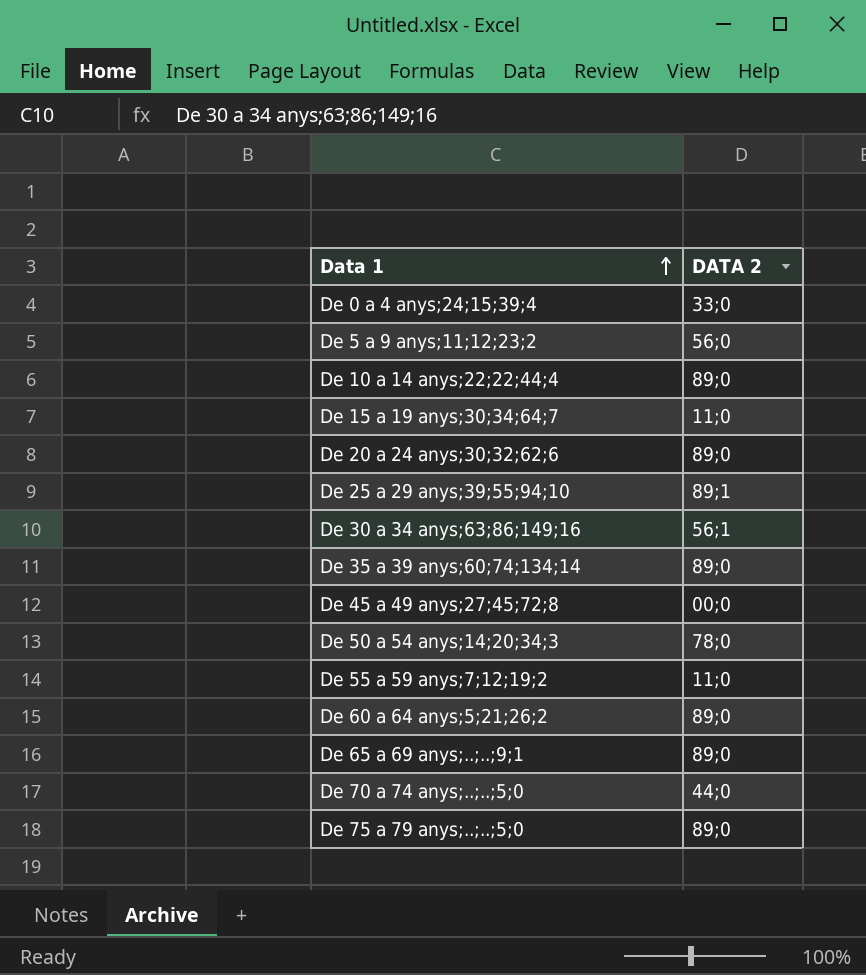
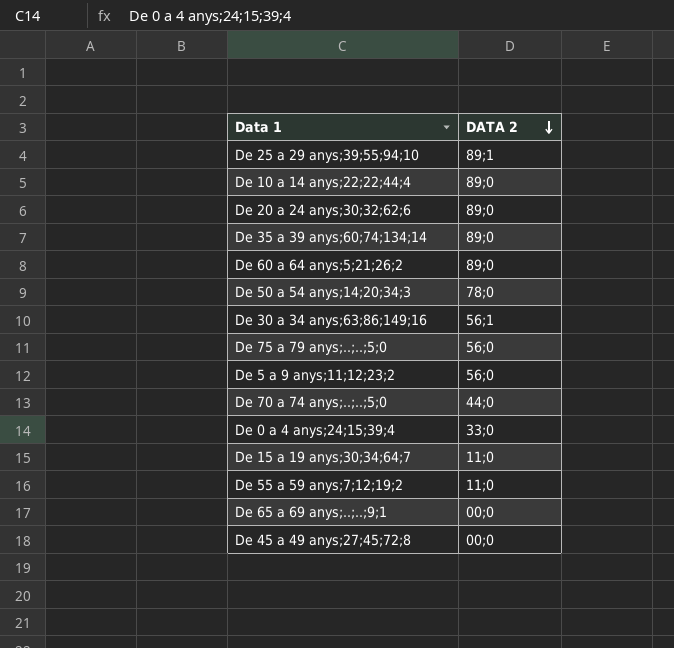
row order: Data 1 ascending -> DATA 2 descending
De 75 a 79 anys;..;..;5;0 | DATA 2: 89;0 -> 56;0
De 65 a 69 anys;..;..;9;1 | DATA 2: 89;0 -> 00;0

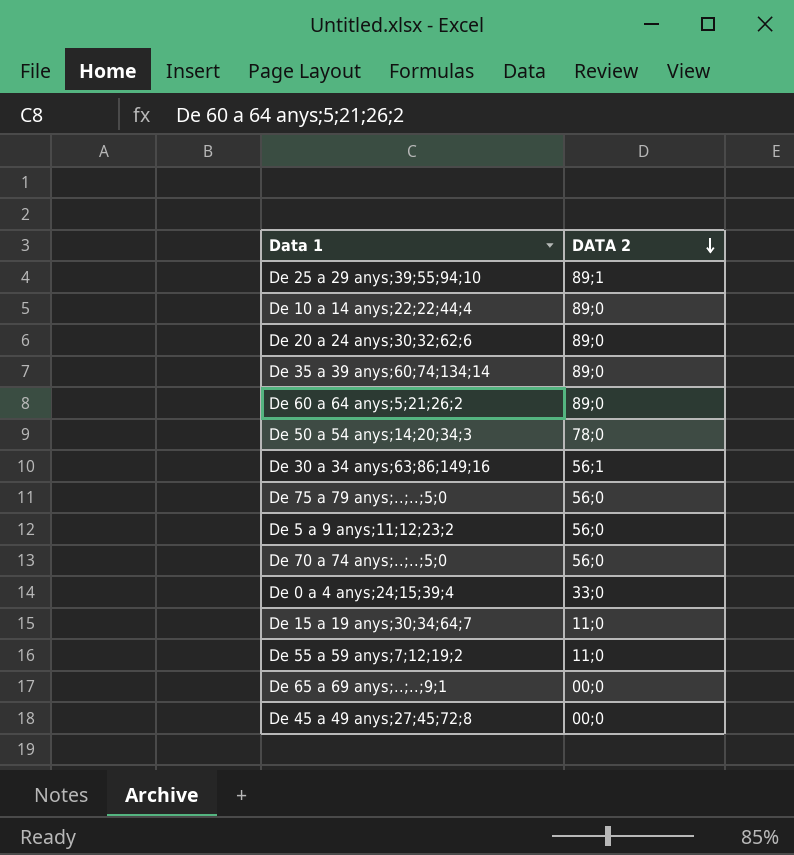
De 70 a 74 anys;..;..;5;0 | DATA 2: 44;0 -> 56;0

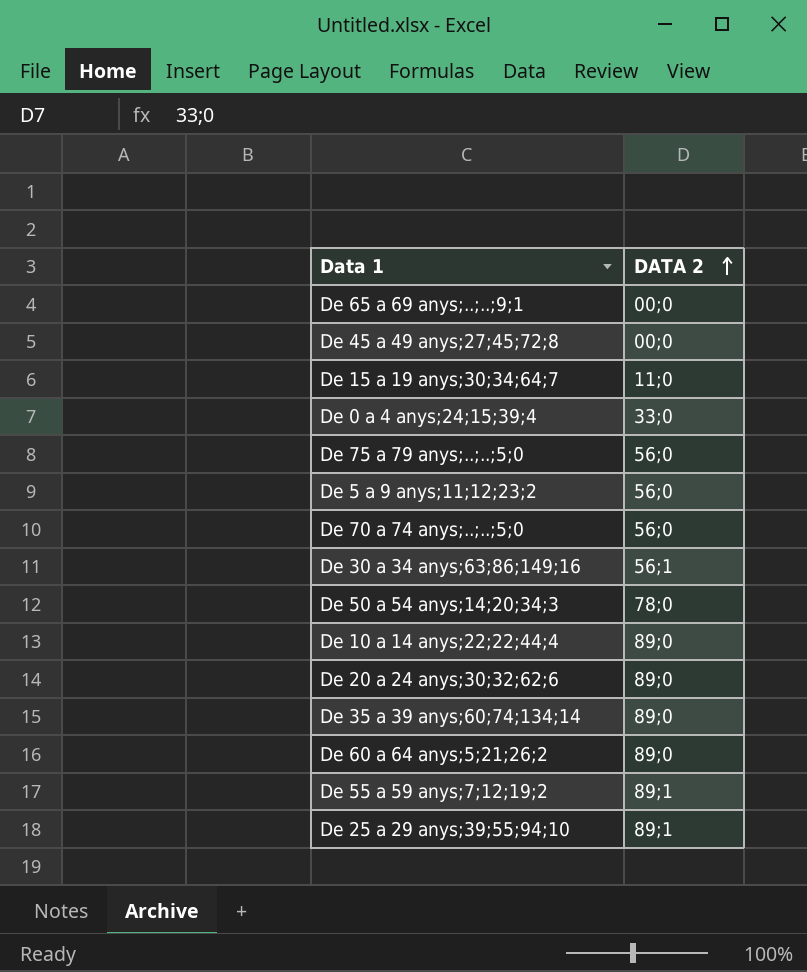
row order: DATA 2 descending -> DATA 2 ascending
De 55 a 59 anys;7;12;19;2 | DATA 2: 11;0 -> 89;1

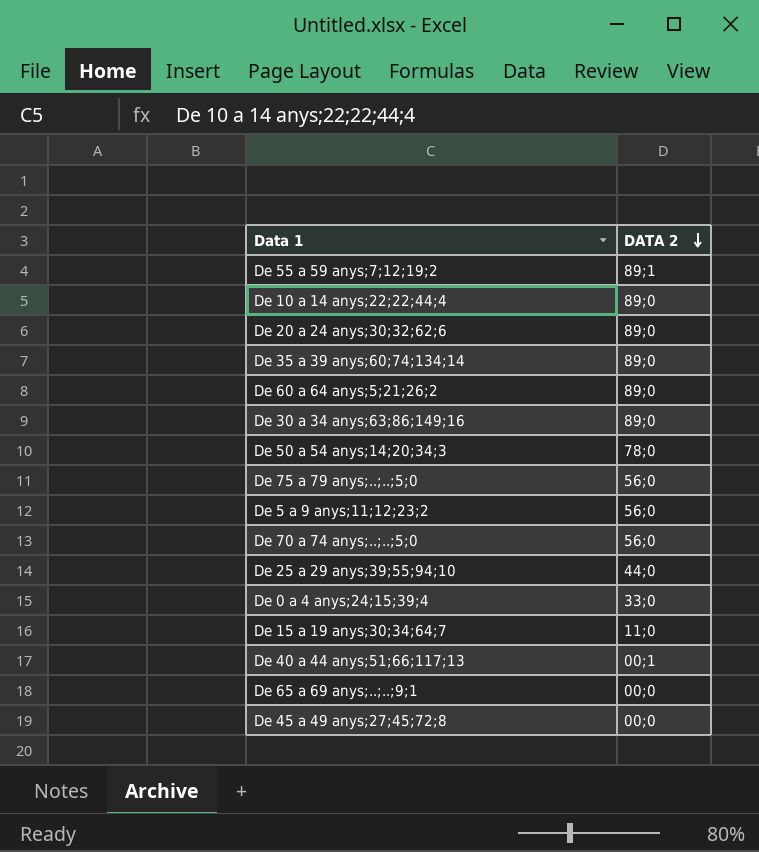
row order: DATA 2 ascending -> DATA 2 descending
De 30 a 34 anys;63;86;149;16 | DATA 2: 56;1 -> 89;0
De 25 a 29 anys;39;55;94;10 | DATA 2: 89;1 -> 44;0
row De 40 a 44 anys;51;66;117;13: none -> 00;1

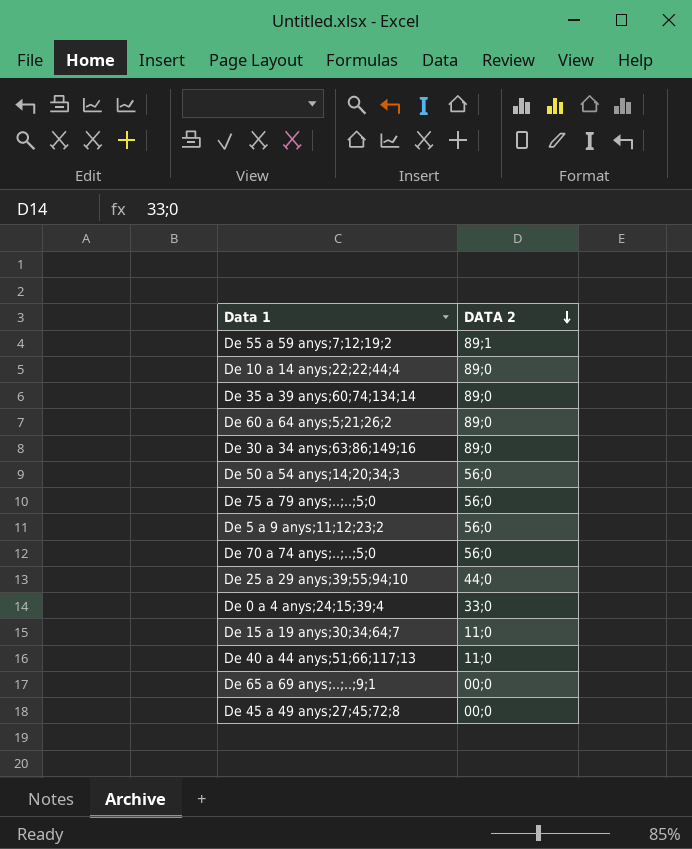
row De 20 a 24 anys;30;32;62;6: 89;0 -> none
De 50 a 54 anys;14;20;34;3 | DATA 2: 78;0 -> 56;0
De 40 a 44 anys;51;66;117;13 | DATA 2: 00;1 -> 11;0

